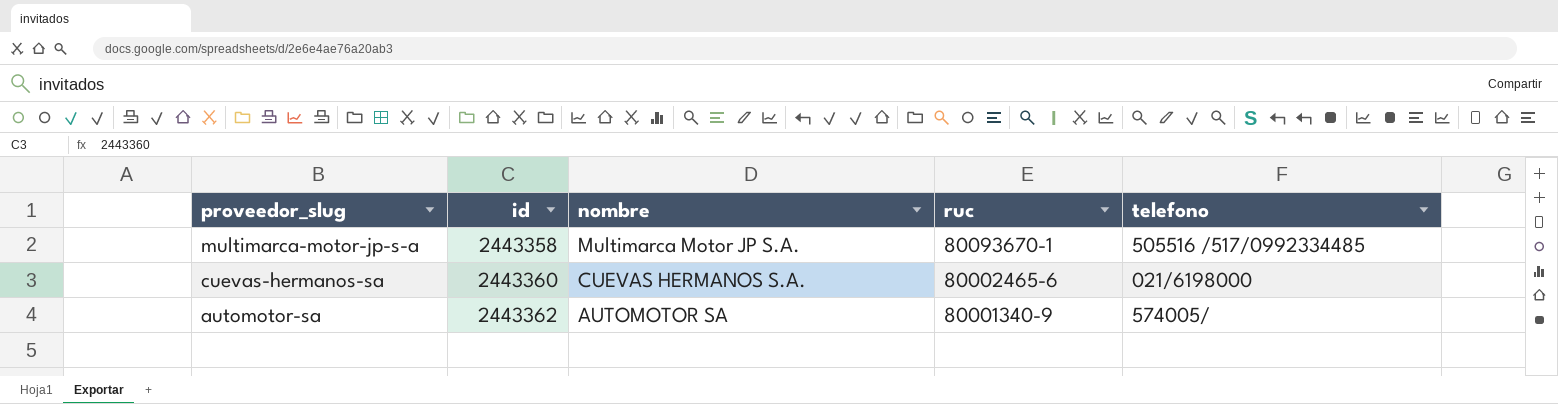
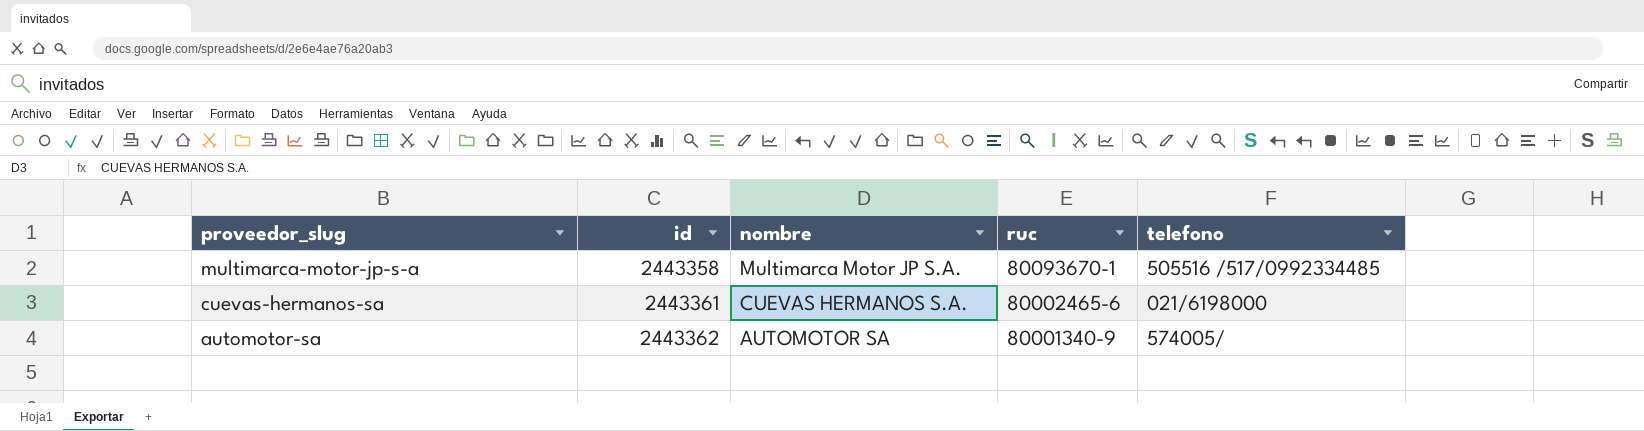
cuevas-hermanos-sa | id: 2443360 -> 2443361

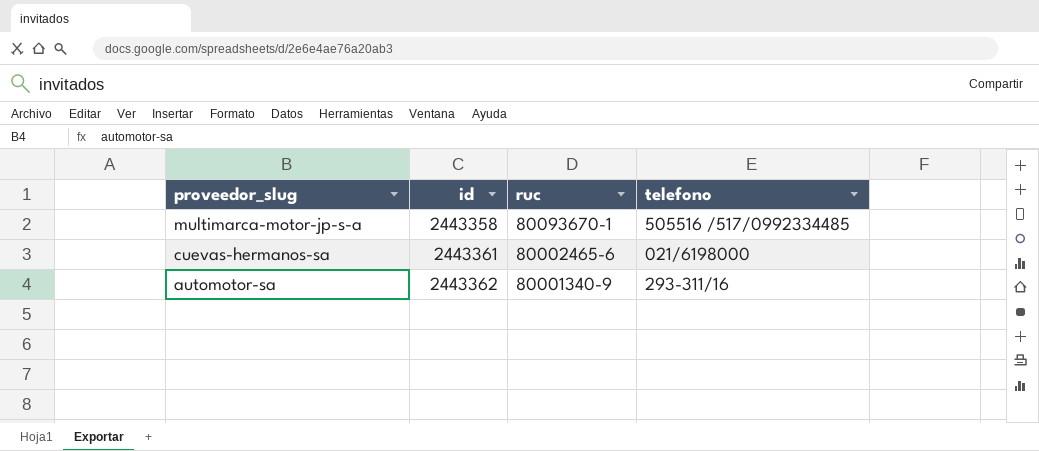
column nombre | position: 3 -> none
automotor-sa | telefono: 574005/ -> 293-311/16

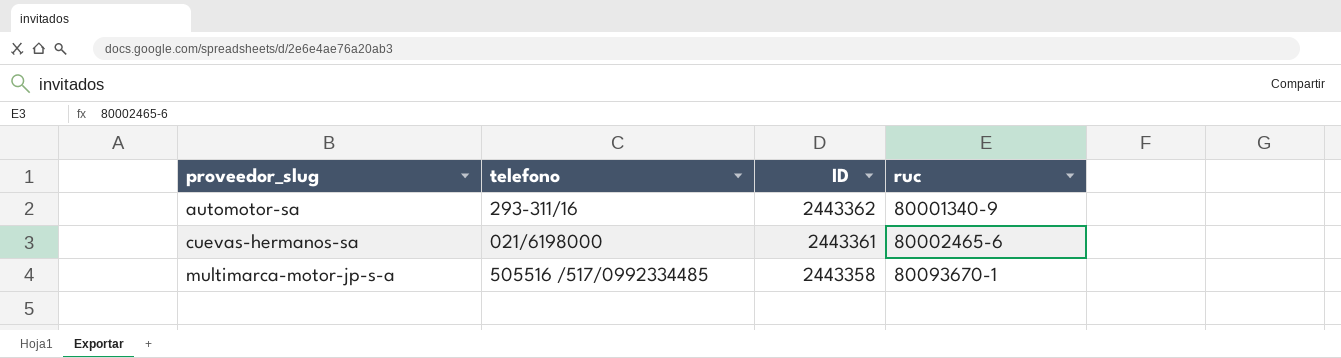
row order: proveedor_slug descending -> proveedor_slug ascending
column telefono | position: 4 -> 2
column name: id -> ID

